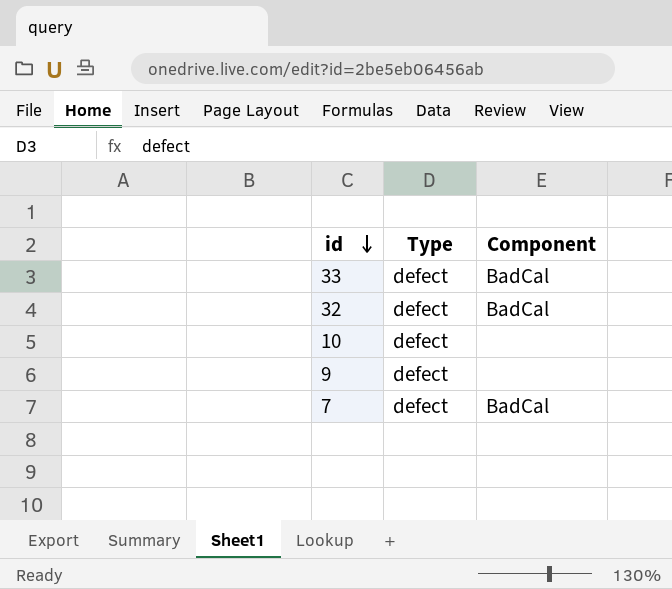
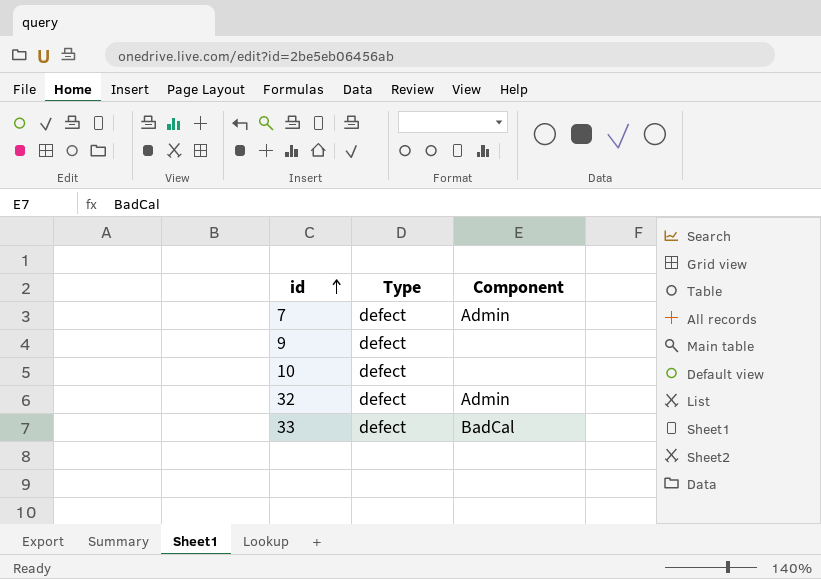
row order: id descending -> id ascending
7 | Component: BadCal -> Admin
32 | Component: BadCal -> Admin

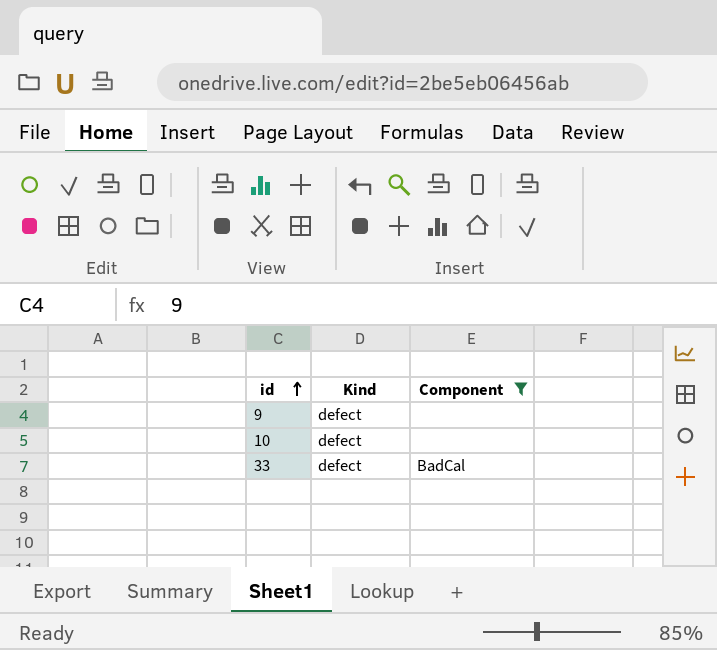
filter: none -> Component != Admin
column name: Type -> Kind

